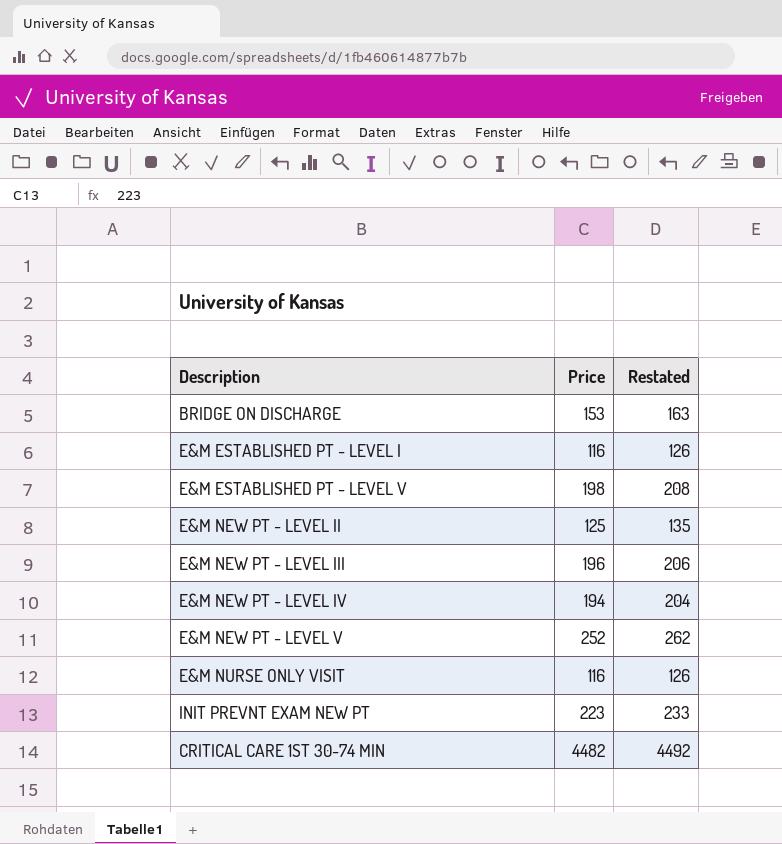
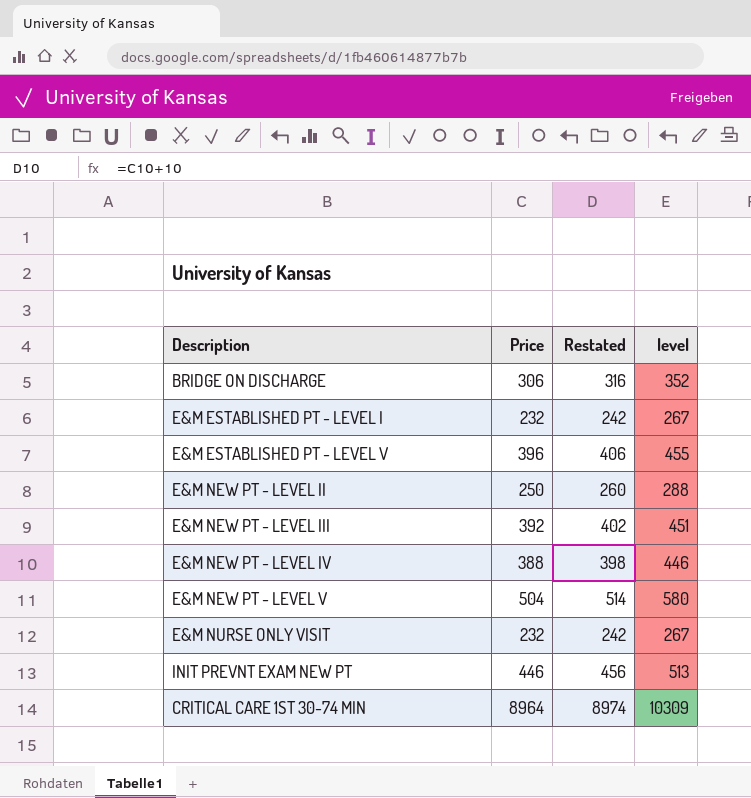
column level | formula: none -> [Price] * 1.15
BRIDGE ON DISCHARGE | Price: 153 -> 306
BRIDGE ON DISCHARGE | Restated: 163 -> 316
E&M ESTABLISHED PT - LEVEL I | Price: 116 -> 232
E&M ESTABLISHED PT - LEVEL I | Restated: 126 -> 242
E&M ESTABLISHED PT - LEVEL V | Price: 198 -> 396
E&M ESTABLISHED PT - LEVEL V | Restated: 208 -> 406
E&M NEW PT - LEVEL II | Price: 125 -> 250
E&M NEW PT - LEVEL II | Restated: 135 -> 260
E&M NEW PT - LEVEL III | Price: 196 -> 392
E&M NEW PT - LEVEL III | Restated: 206 -> 402
E&M NEW PT - LEVEL IV | Price: 194 -> 388
E&M NEW PT - LEVEL IV | Restated: 204 -> 398
E&M NEW PT - LEVEL V | Price: 252 -> 504
E&M NEW PT - LEVEL V | Restated: 262 -> 514
E&M NURSE ONLY VISIT | Price: 116 -> 232
E&M NURSE ONLY VISIT | Restated: 126 -> 242
INIT PREVNT EXAM NEW PT | Price: 223 -> 446
INIT PREVNT EXAM NEW PT | Restated: 233 -> 456
CRITICAL CARE 1ST 30-74 MIN | Price: 4482 -> 8964
CRITICAL CARE 1ST 30-74 MIN | Restated: 4492 -> 8974

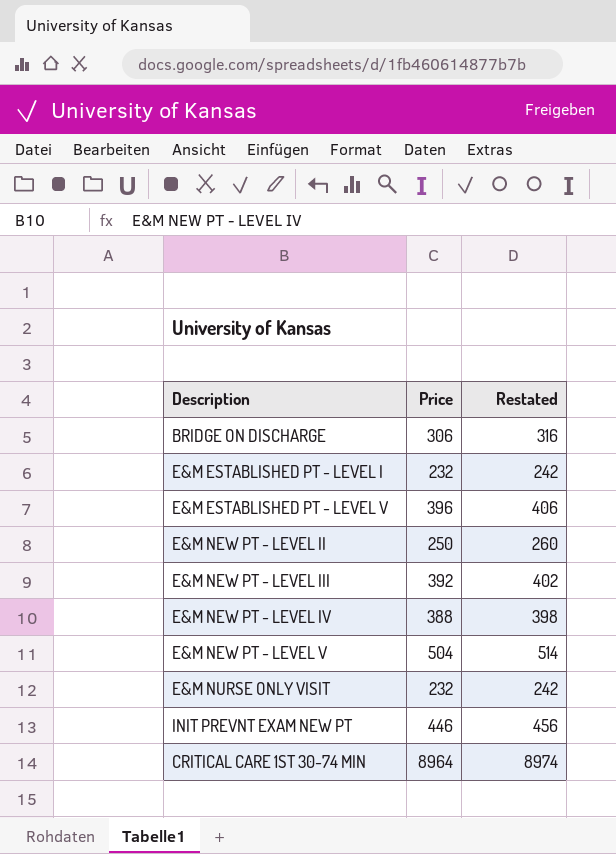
column level | formula: [Price] * 1.15 -> none

